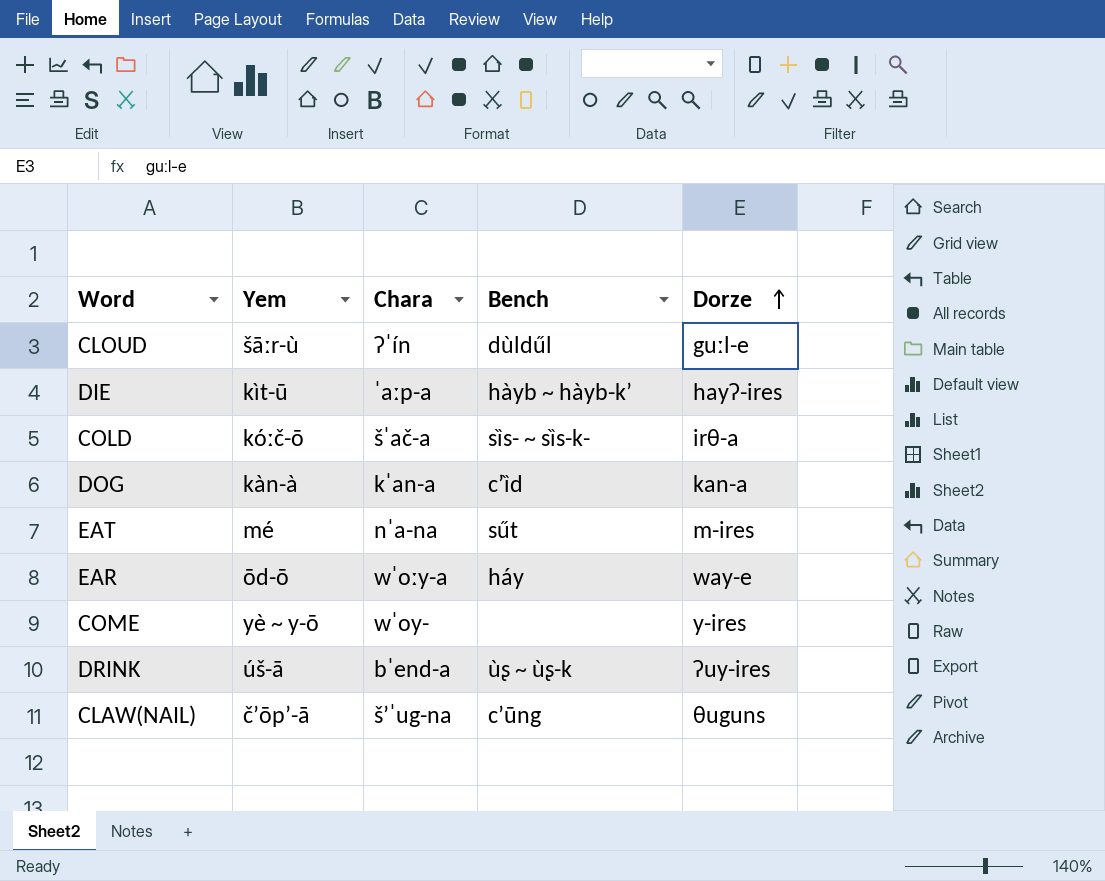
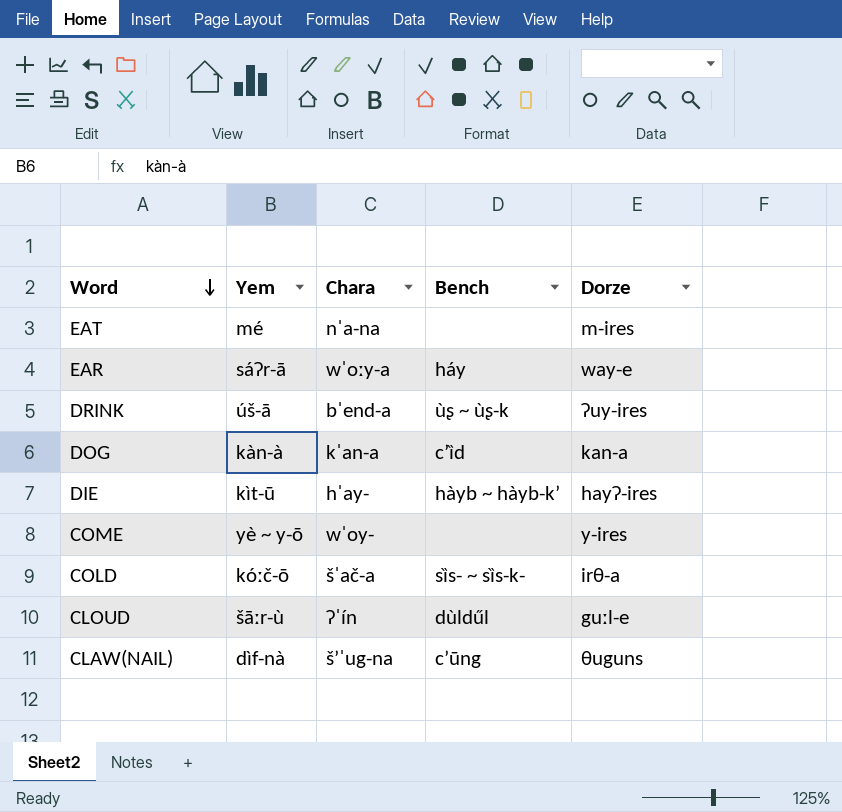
row order: Dorze ascending -> Word descending
EAT | Bench: sűt -> none
EAR | Yem: ōd-ō -> sáʔr-ā
DIE | Chara: ˈaːp-a -> hˈay-
CLAW(NAIL) | Yem: čʼōpʼ-ā -> dìf-nà

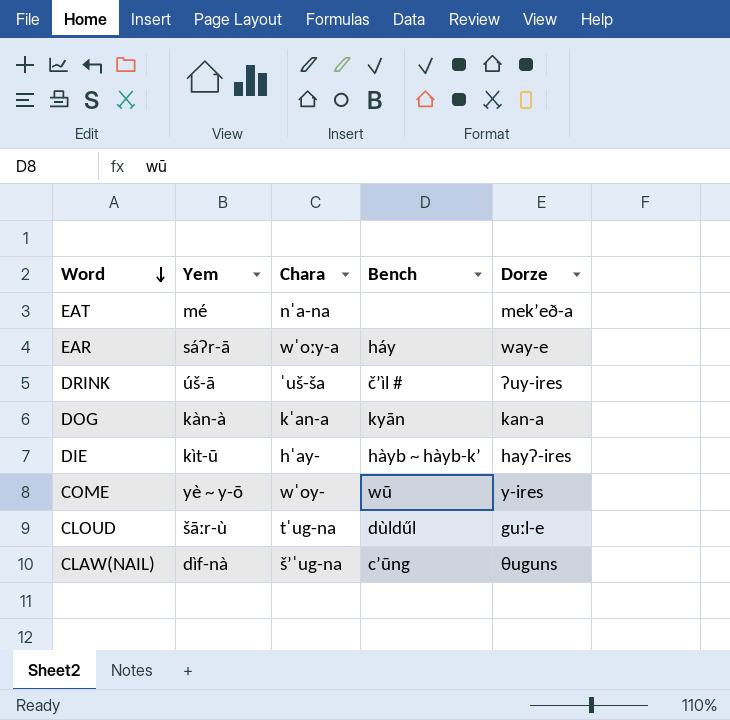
row COLD: kóːč-ō | šˈač-a | sȉs- ~ sȉs-k- | irθ-a -> none
EAT | Dorze: m-ires -> mekʼeð-a
DRINK | Chara: bˈend-a -> ˈuš-ša
DRINK | Bench: ùʂ ~ ùʂ-k -> čʼìl #
DOG | Bench: cʼȉd -> kyān
COME | Bench: none -> wū
CLOUD | Chara: ʔˈín -> tˈug-na

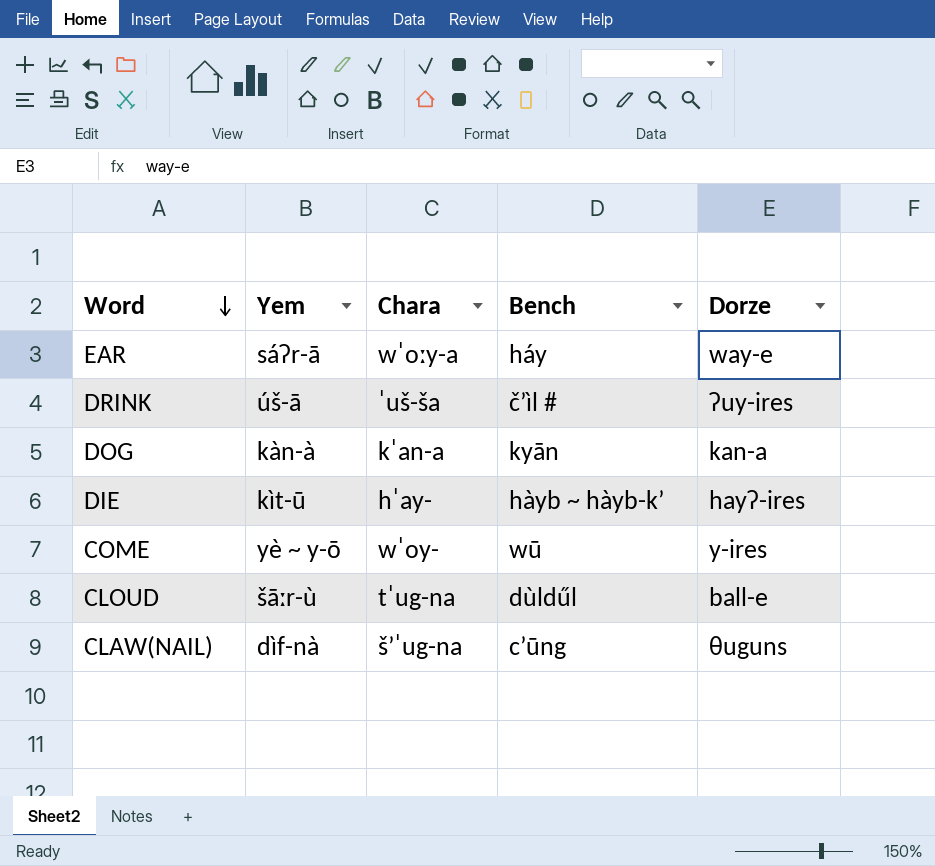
row EAT: mé | nˈa-na | none | mekʼeð-a -> none
CLOUD | Dorze: guːl-e -> ball-e

